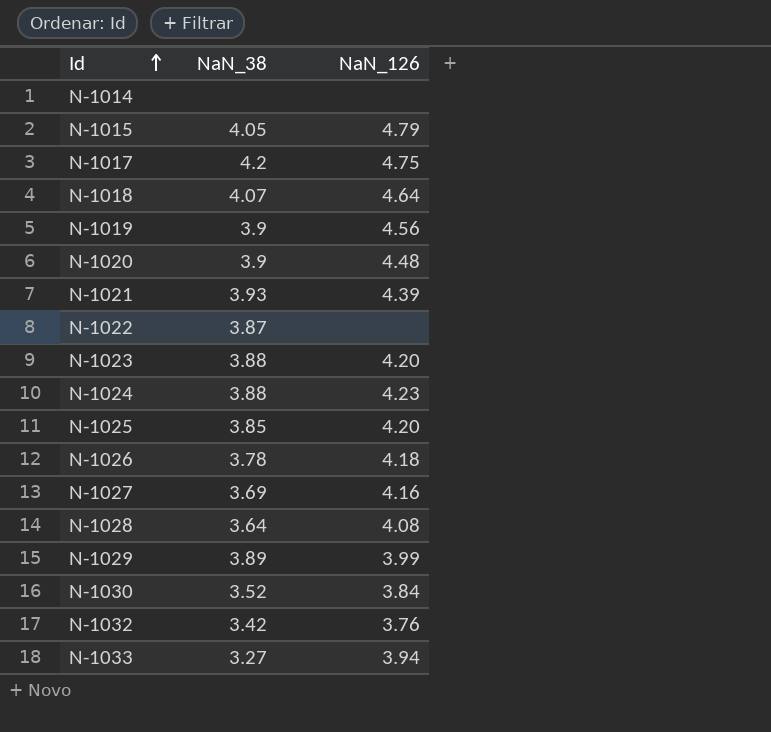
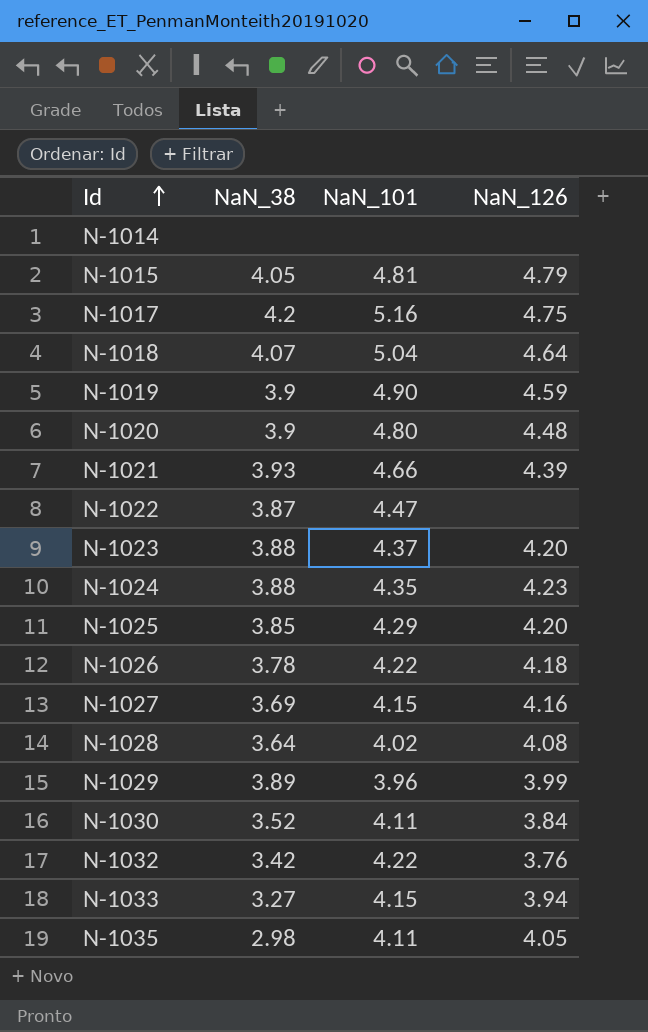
column NaN_101 | position: none -> 3
N-1019 | NaN_126: 4.56 -> 4.59
row N-1035: none -> 2.98 | 4.11 | 4.05

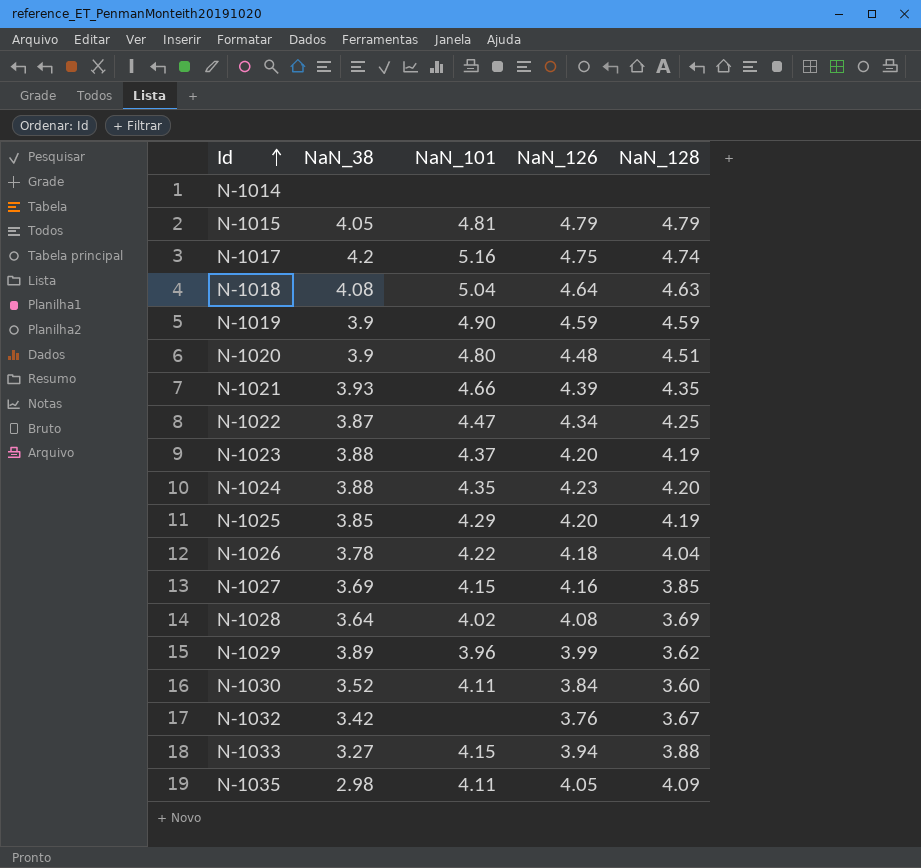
column NaN_128 | position: none -> 5
N-1018 | NaN_38: 4.07 -> 4.08
N-1022 | NaN_126: none -> 4.34
N-1032 | NaN_101: 4.22 -> none

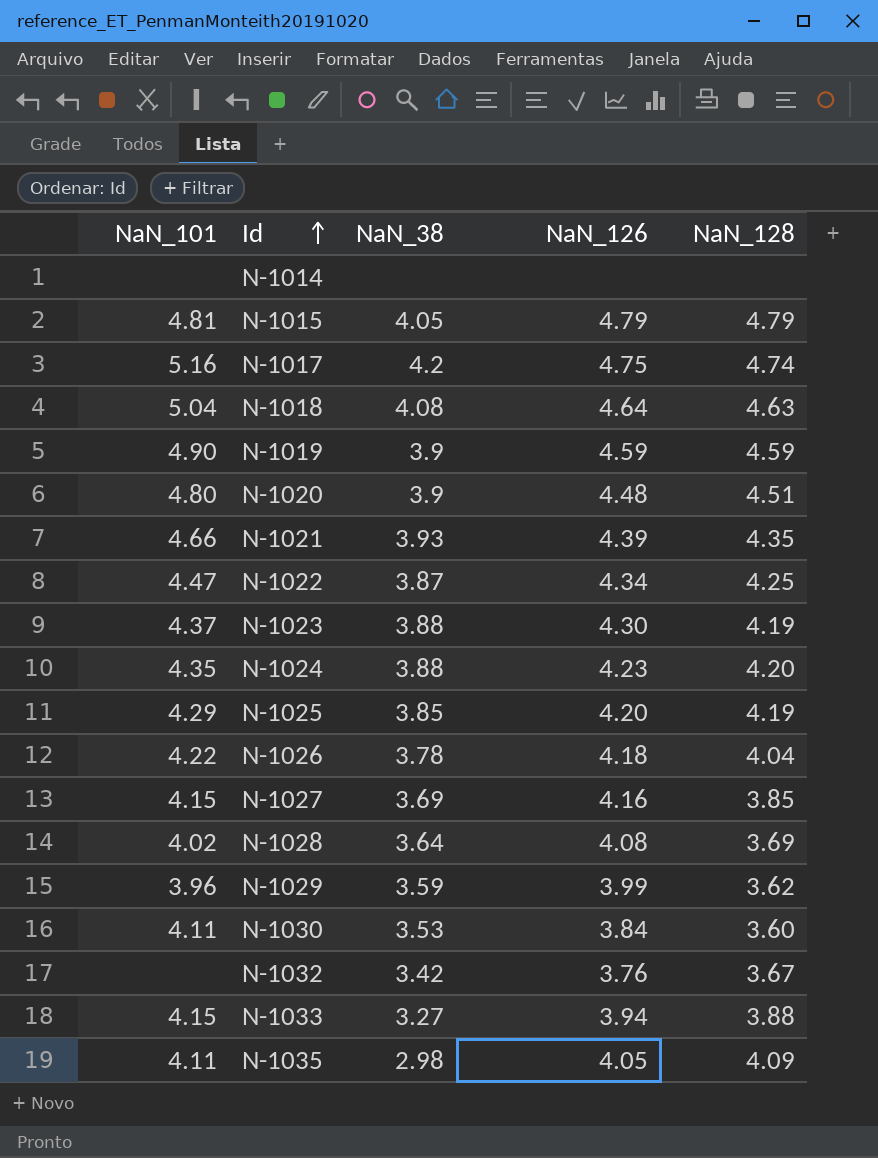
column NaN_101 | position: 3 -> 1
N-1023 | NaN_126: 4.20 -> 4.30
N-1029 | NaN_38: 3.89 -> 3.59
N-1030 | NaN_38: 3.52 -> 3.53

